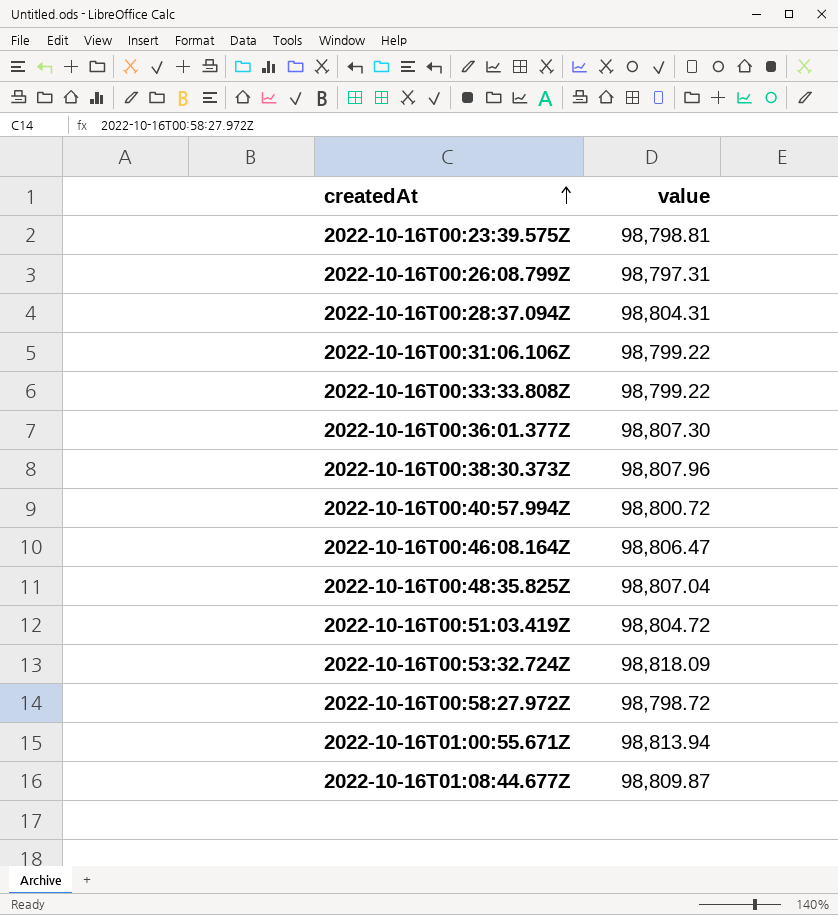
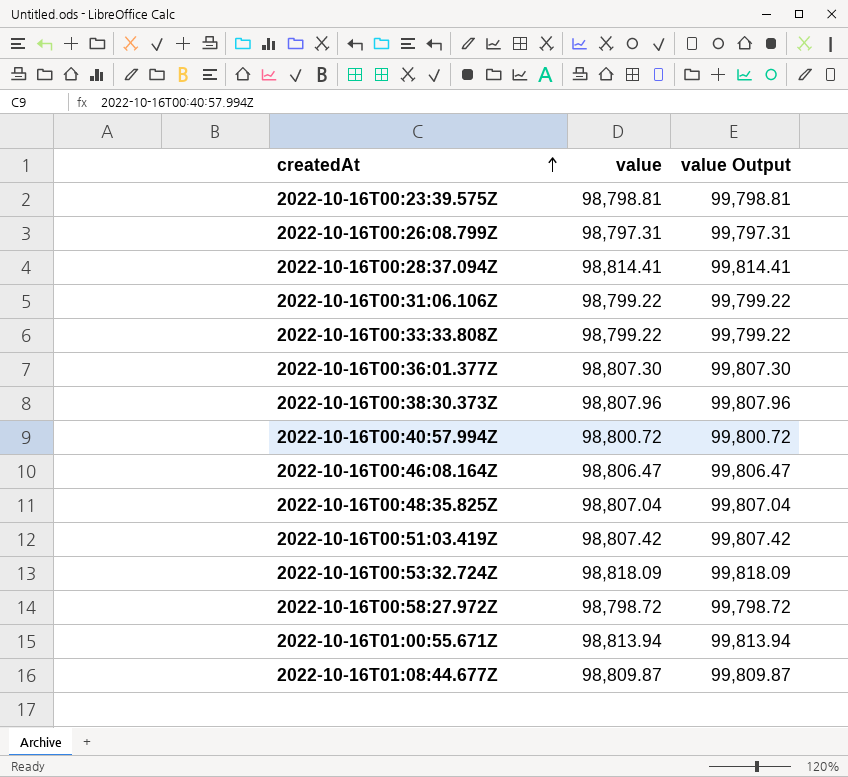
column value Output | formula: none -> [value] + 1000
2022-10-16T00:28:37.094Z | value: 98,804.31 -> 98,814.41
2022-10-16T00:51:03.419Z | value: 98,804.72 -> 98,807.42

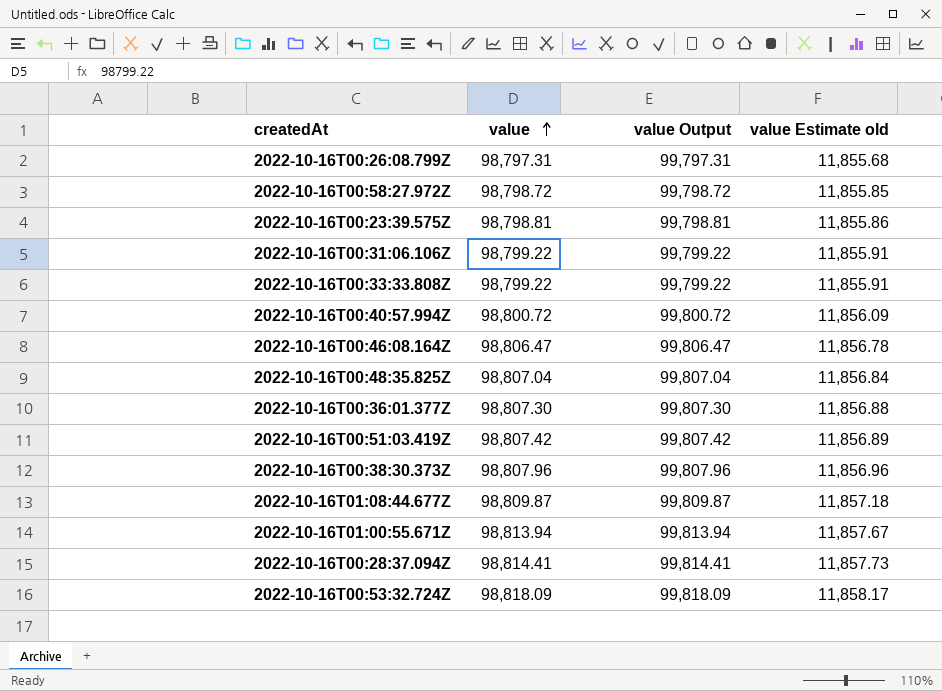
row order: createdAt ascending -> value ascending
column value Estimate old | formula: none -> [value] * 0.12

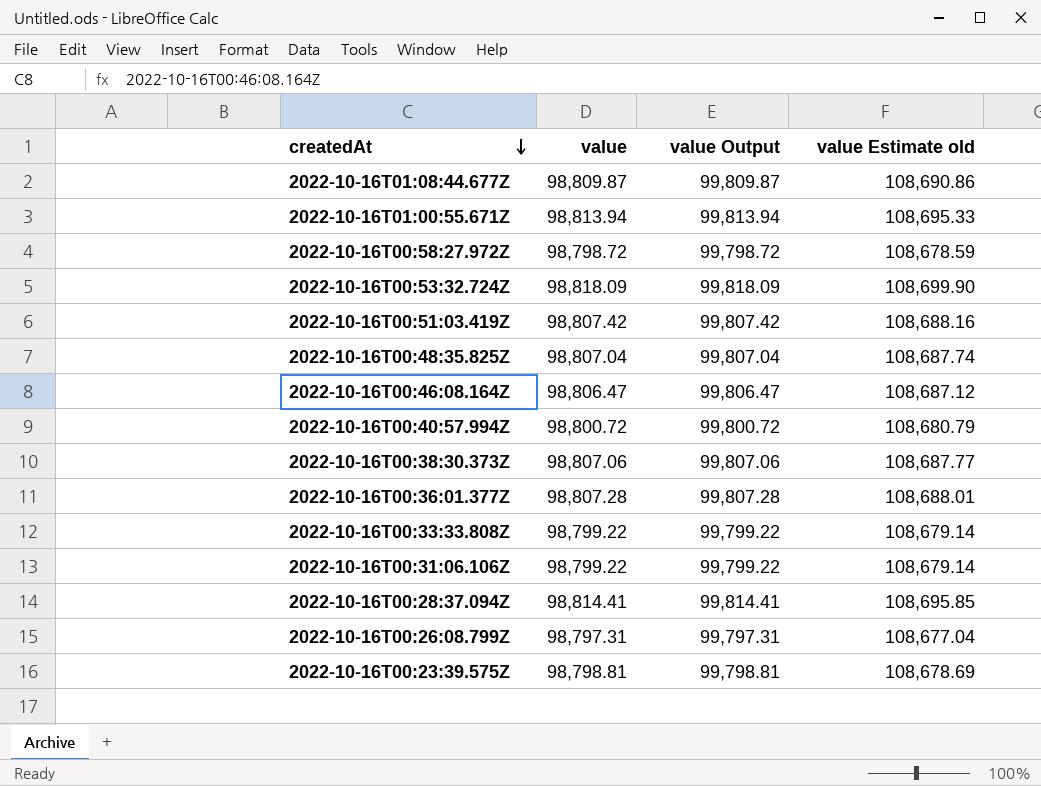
row order: value ascending -> createdAt descending
column value Estimate old | formula: [value] * 0.12 -> [value] * 1.1
2022-10-16T00:38:30.373Z | value: 98,807.96 -> 98,807.06
2022-10-16T00:38:30.373Z | value Output: 99,807.96 -> 99,807.06
2022-10-16T00:36:01.377Z | value: 98,807.30 -> 98,807.28
2022-10-16T00:36:01.377Z | value Output: 99,807.30 -> 99,807.28

